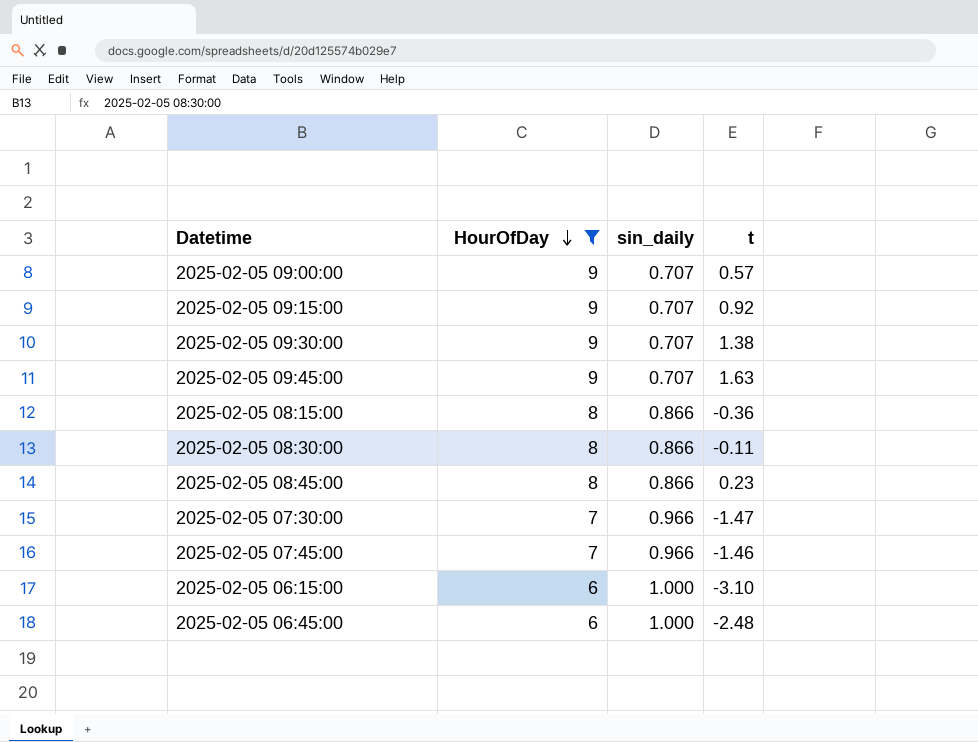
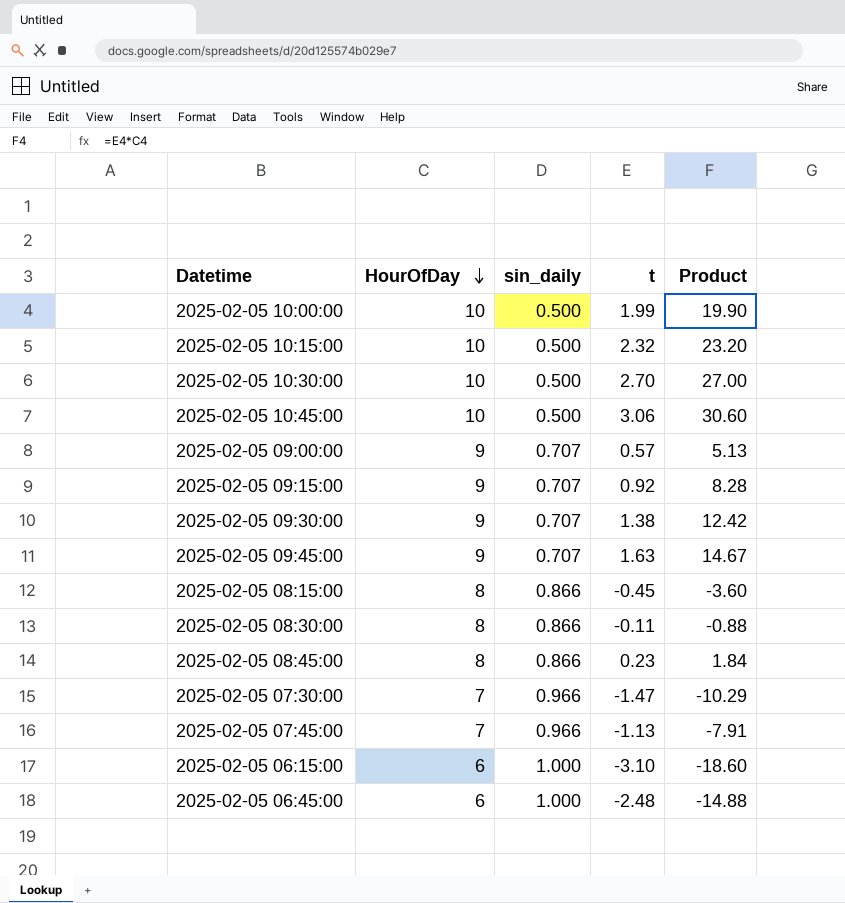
filter: HourOfDay != 10 -> none
column Product | formula: none -> [HourOfDay] * [t]
2025-02-05 08:15:00 | t: -0.36 -> -0.45
2025-02-05 07:45:00 | t: -1.46 -> -1.13

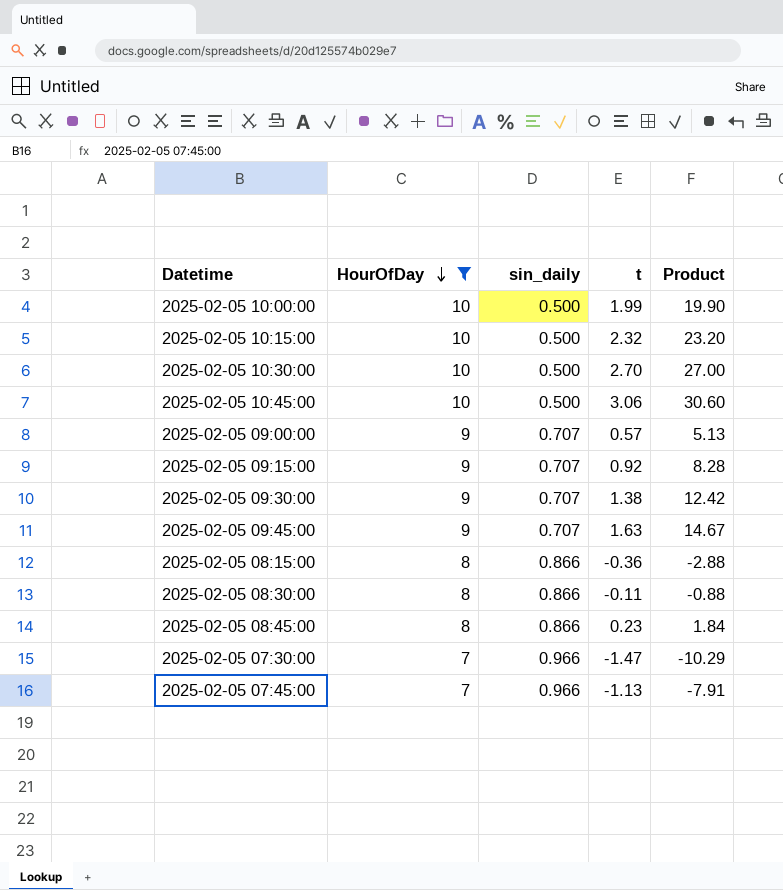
filter: none -> HourOfDay != 6
2025-02-05 08:15:00 | t: -0.45 -> -0.36
2025-02-05 08:15:00 | Product: -3.60 -> -2.88

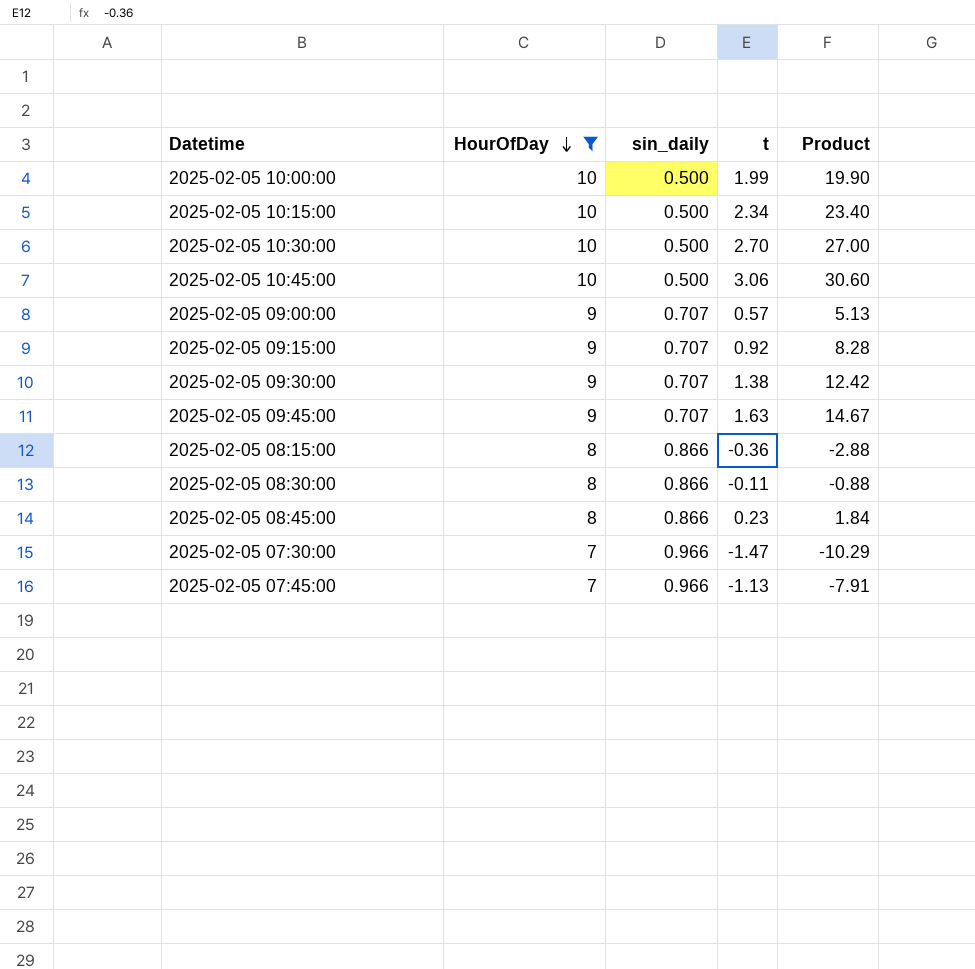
2025-02-05 10:15:00 | t: 2.32 -> 2.34
2025-02-05 10:15:00 | Product: 23.20 -> 23.40

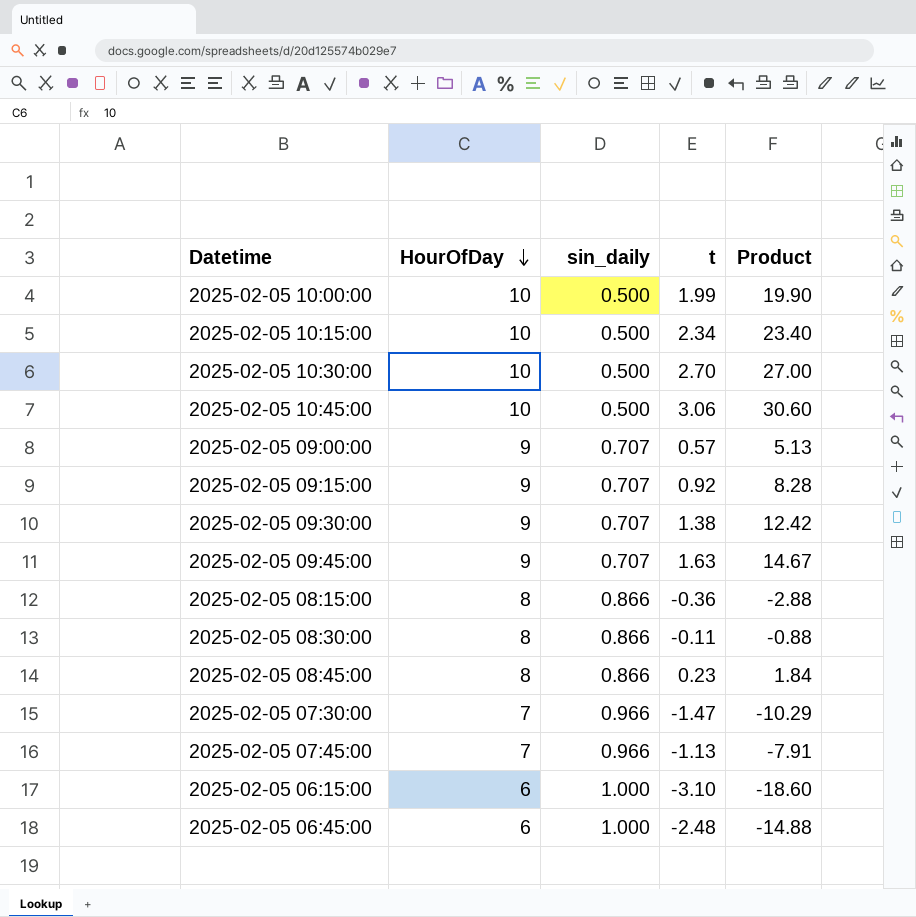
filter: HourOfDay != 6 -> none

